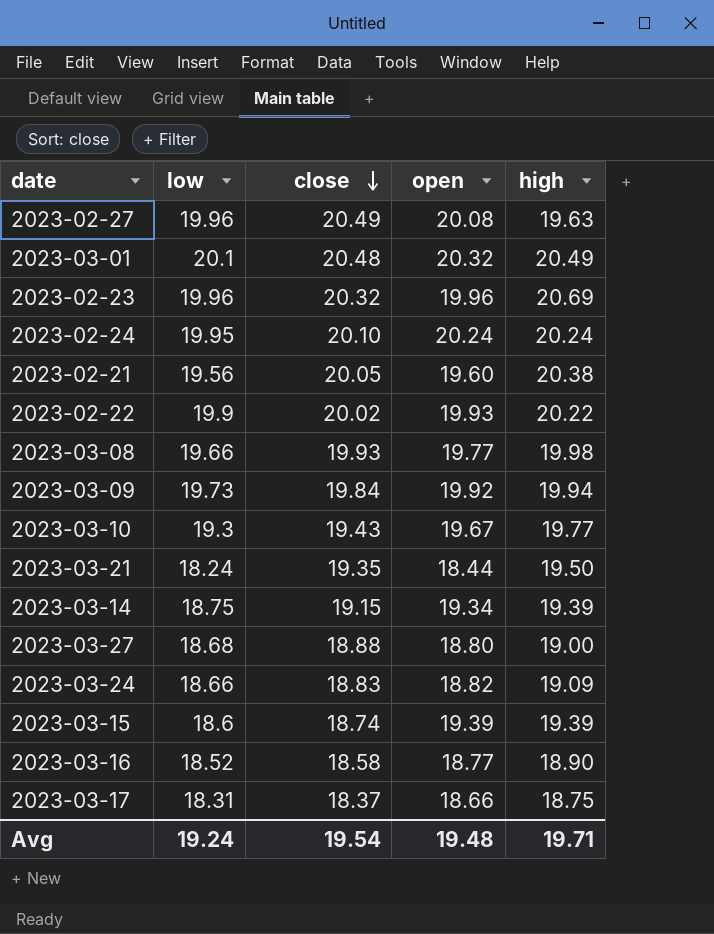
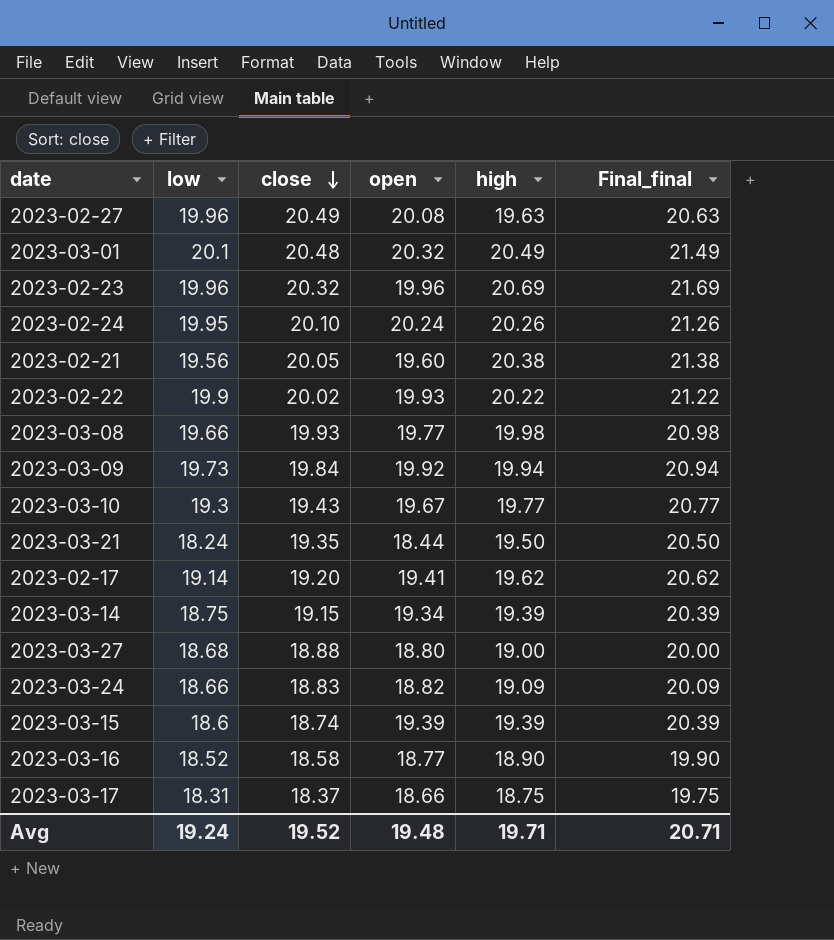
column Final_final | formula: none -> [high] + 1
2023-02-24 | high: 20.24 -> 20.26
row 2023-02-17: none -> 19.14 | 19.20 | 19.41 | 19.62 | 20.62
Avg | close: 19.54 -> 19.52

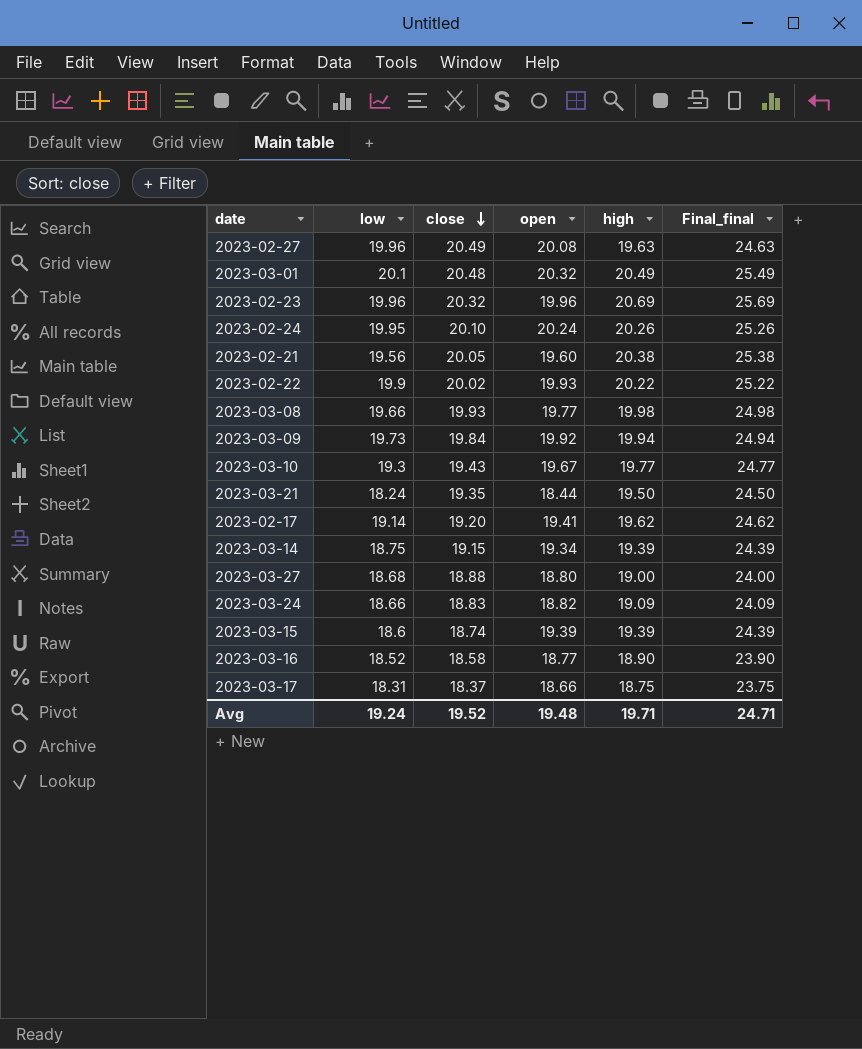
column Final_final | formula: [high] + 1 -> [high] + 5
Avg | Final_final: 20.71 -> 24.71

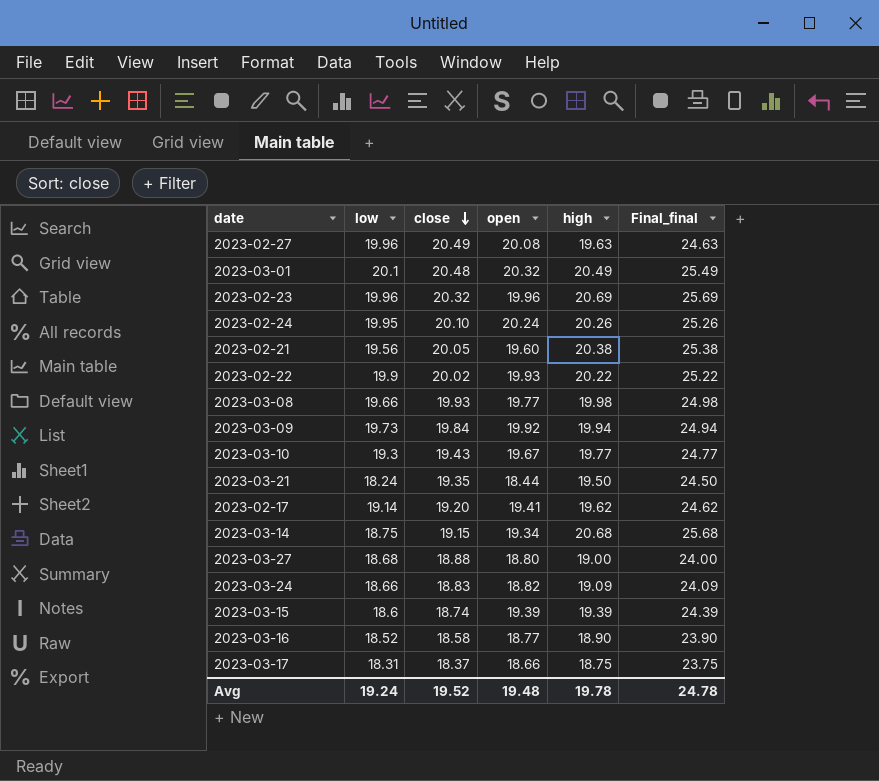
2023-03-14 | high: 19.39 -> 20.68
2023-03-14 | Final_final: 24.39 -> 25.68
Avg | high: 19.71 -> 19.78
Avg | Final_final: 24.71 -> 24.78

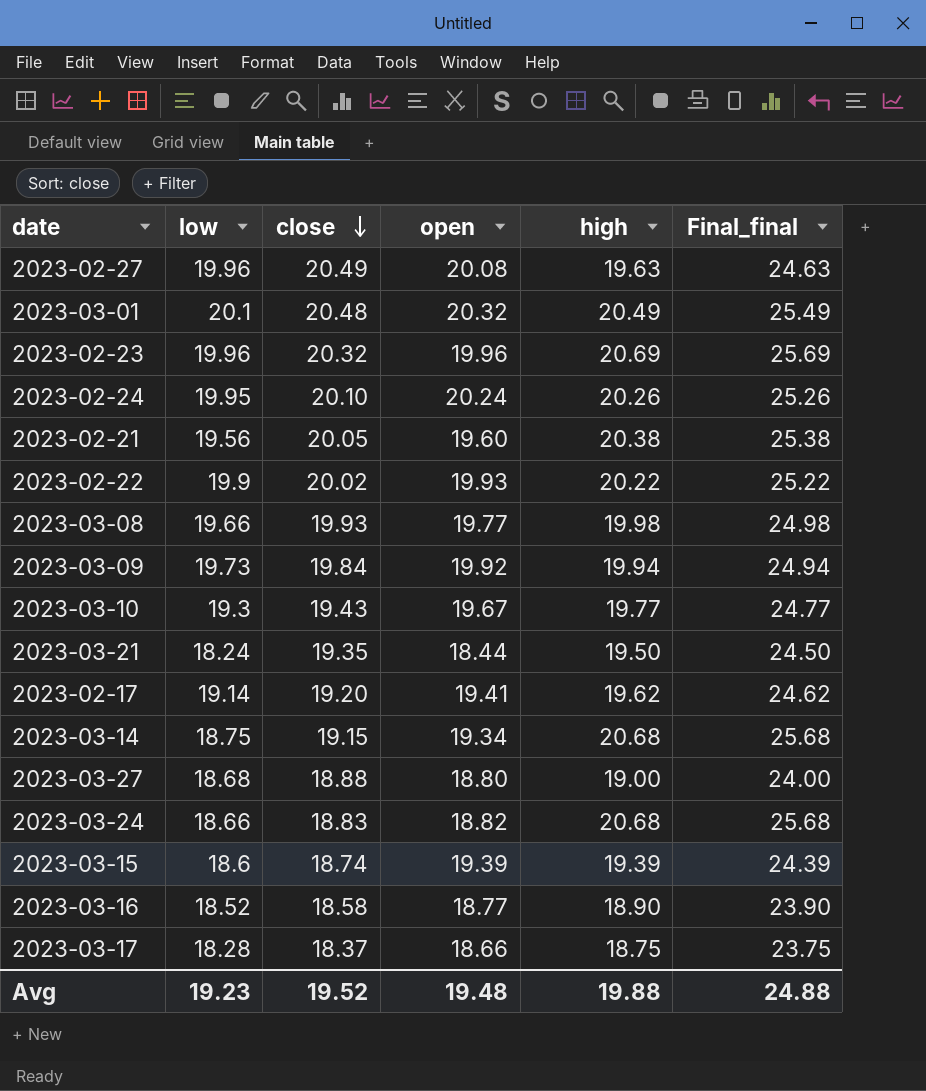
2023-03-24 | high: 19.09 -> 20.68
2023-03-24 | Final_final: 24.09 -> 25.68
2023-03-17 | low: 18.31 -> 18.28
Avg | low: 19.24 -> 19.23
Avg | high: 19.78 -> 19.88
Avg | Final_final: 24.78 -> 24.88

